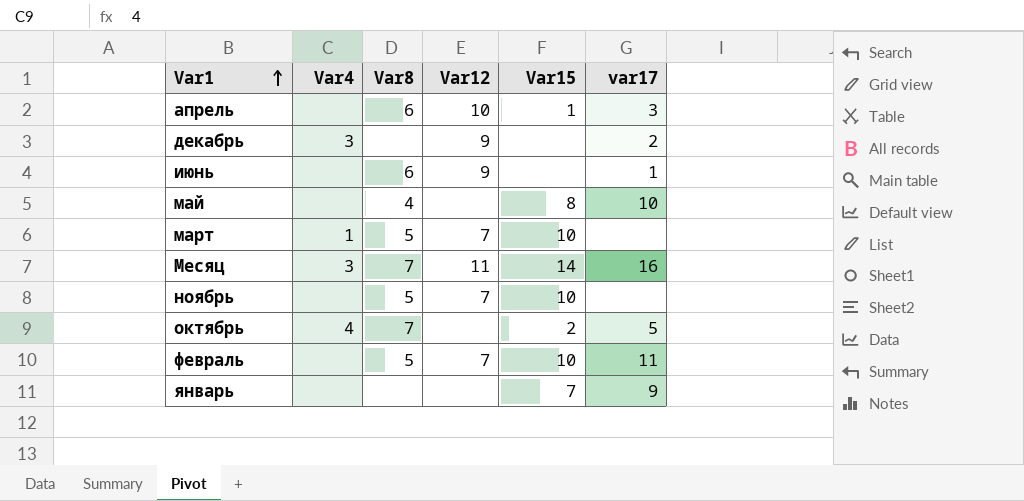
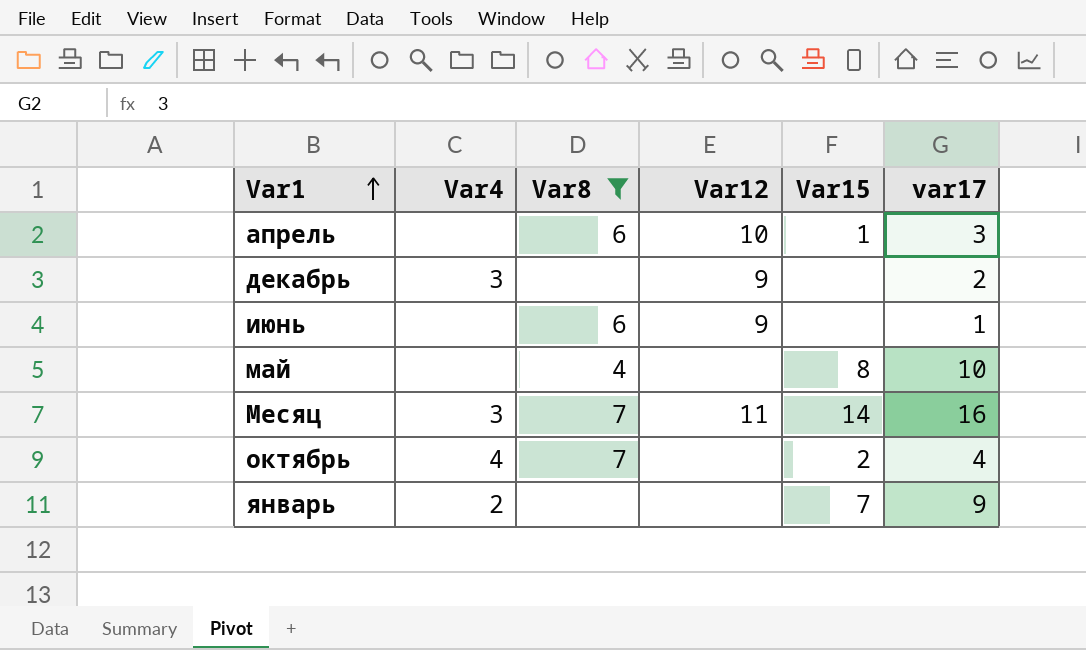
filter: none -> Var8 != 5
октябрь | var17: 5 -> 4
январь | Var4: none -> 2

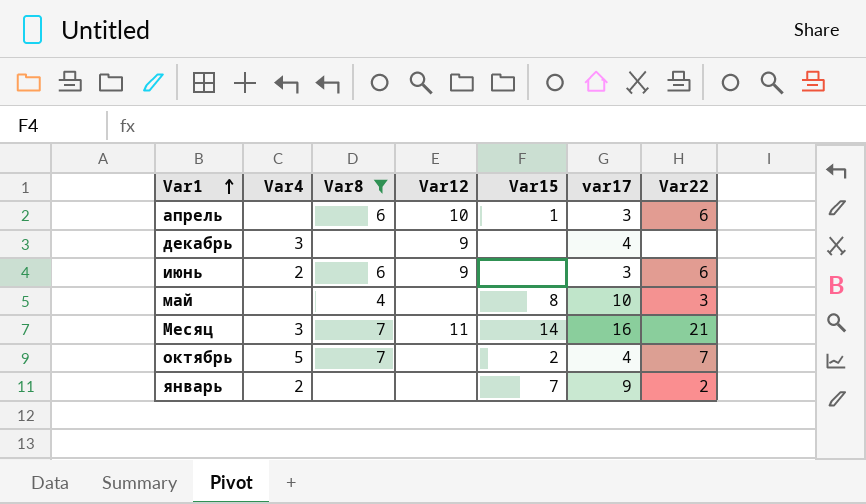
column Var22 | position: none -> 7
декабрь | var17: 2 -> 4
июнь | Var4: none -> 2
июнь | var17: 1 -> 3
октябрь | Var4: 4 -> 5

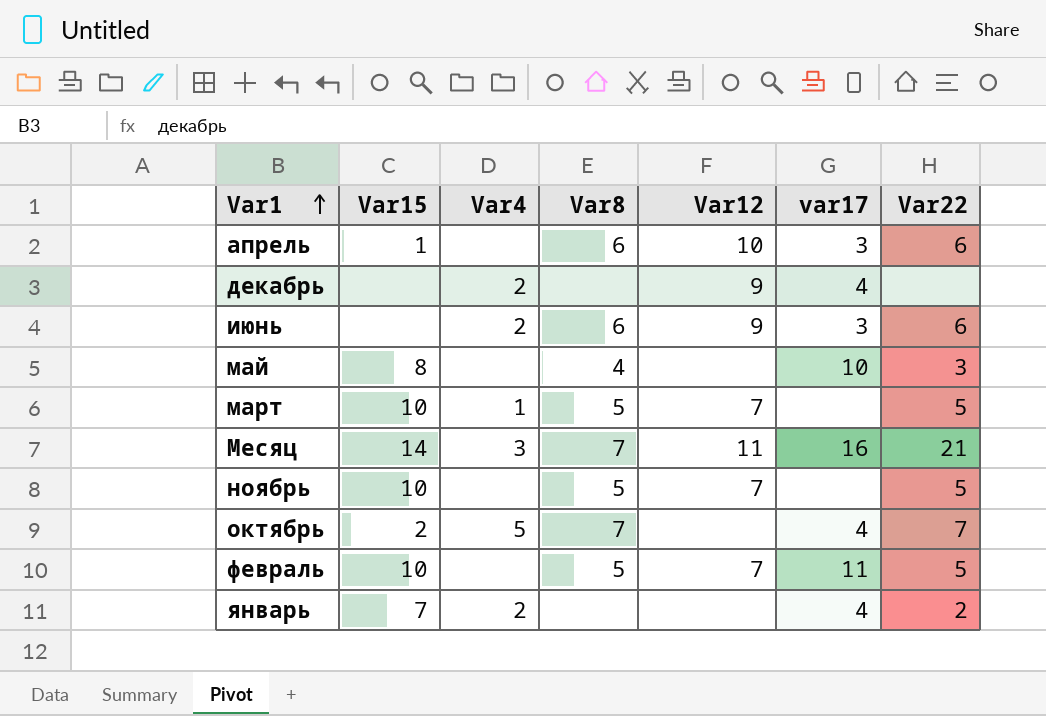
filter: Var8 != 5 -> none
column Var15 | position: 5 -> 2
декабрь | Var4: 3 -> 2
январь | var17: 9 -> 4

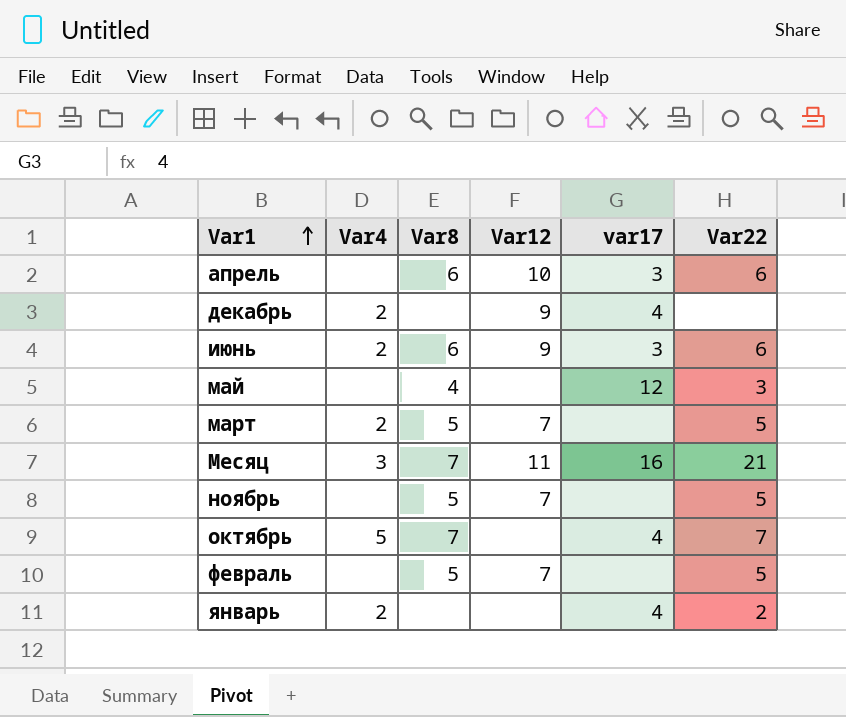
column Var15 | position: 2 -> none
май | var17: 10 -> 12
март | Var4: 1 -> 2
февраль | var17: 11 -> none

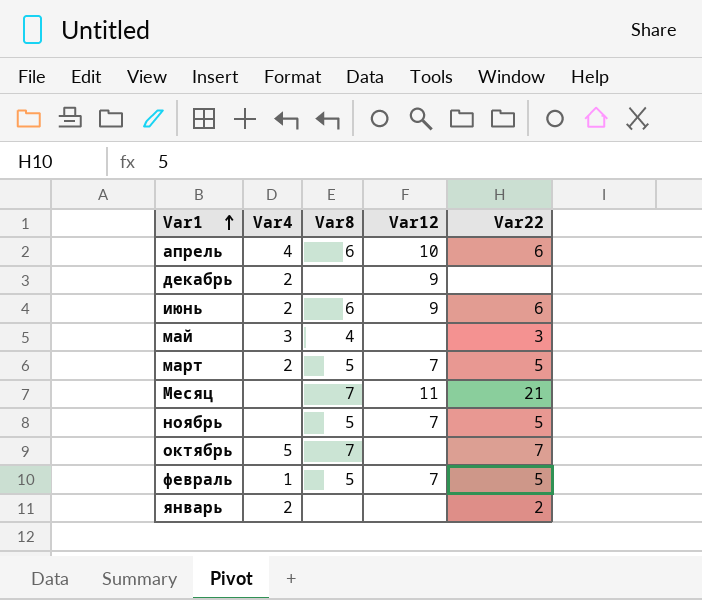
column var17 | position: 5 -> none
апрель | Var4: none -> 4
май | Var4: none -> 3
Месяц | Var4: 3 -> none
февраль | Var4: none -> 1

